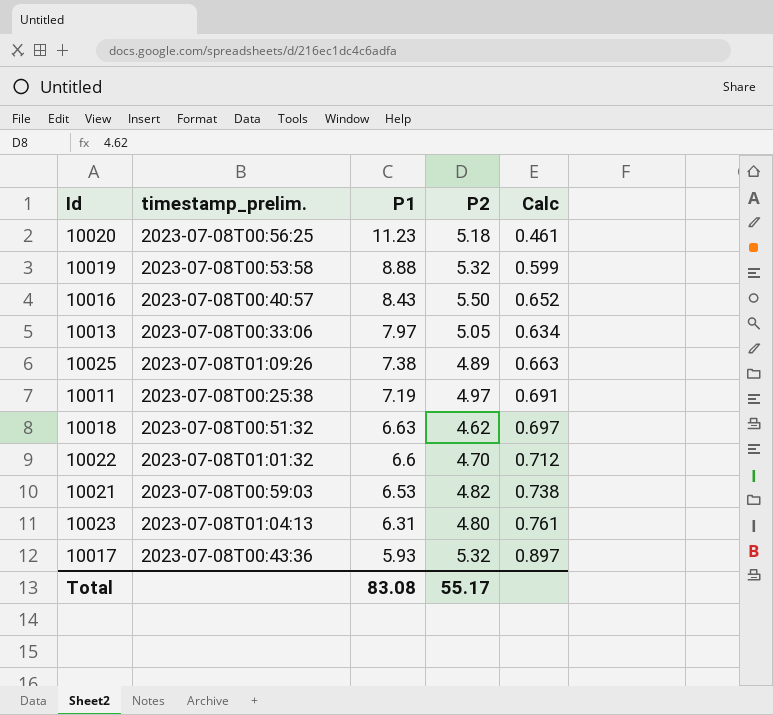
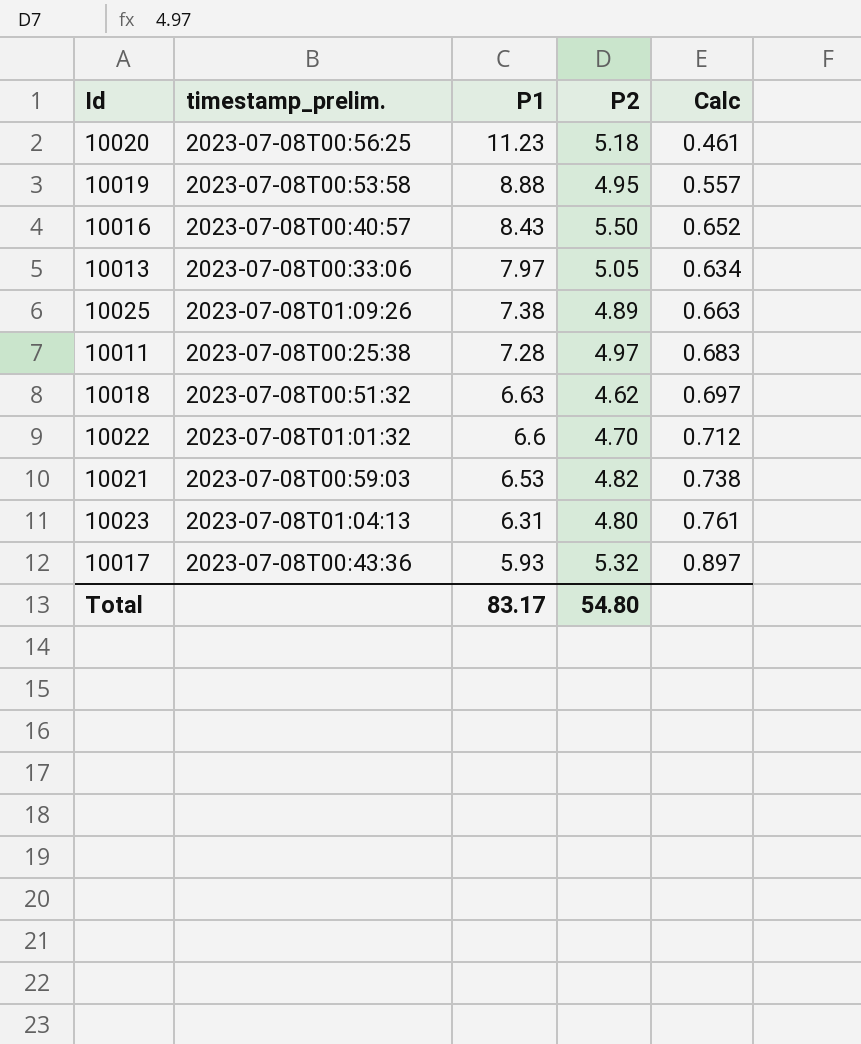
10019 | P2: 5.32 -> 4.95
10019 | Calc: 0.599 -> 0.557
10011 | P1: 7.19 -> 7.28
10011 | Calc: 0.691 -> 0.683
Total | P1: 83.08 -> 83.17
Total | P2: 55.17 -> 54.80

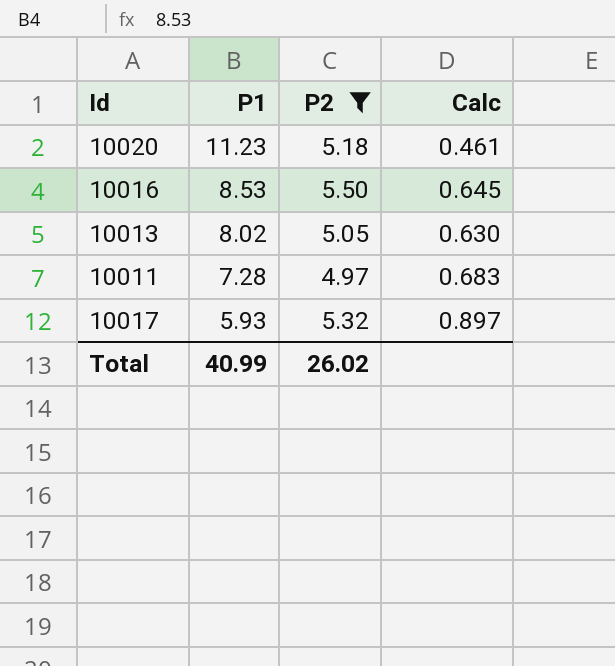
filter: none -> P2 >= 4.97
column timestamp_prelim. | position: 2 -> none
10016 | P1: 8.43 -> 8.53
10016 | Calc: 0.652 -> 0.645
10013 | P1: 7.97 -> 8.02
10013 | Calc: 0.634 -> 0.630
Total | P1: 83.17 -> 40.99
Total | P2: 54.80 -> 26.02

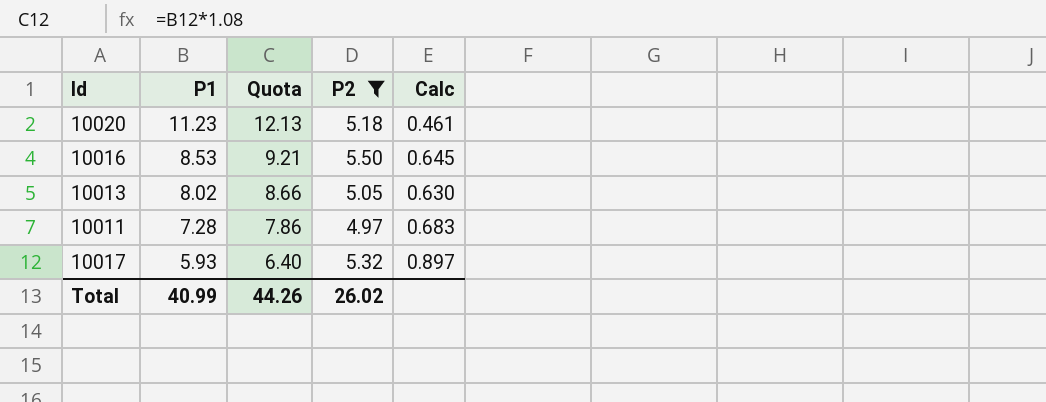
column Quota | formula: none -> [P1] * 1.08

